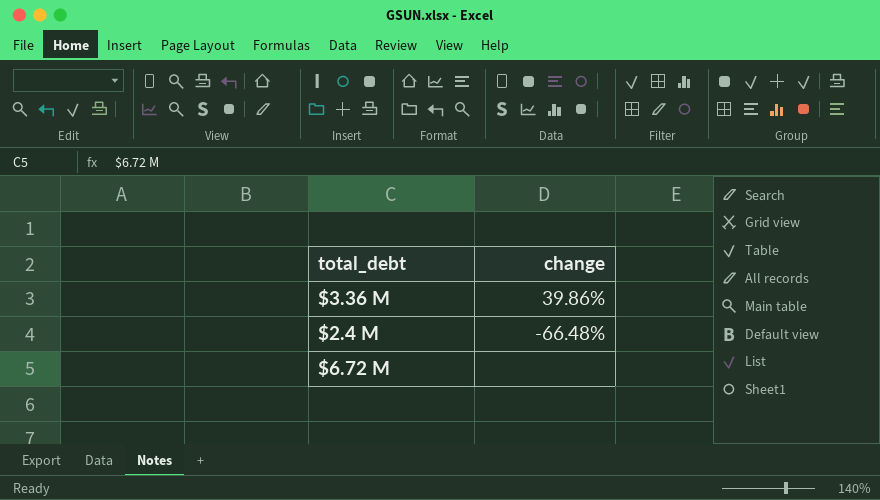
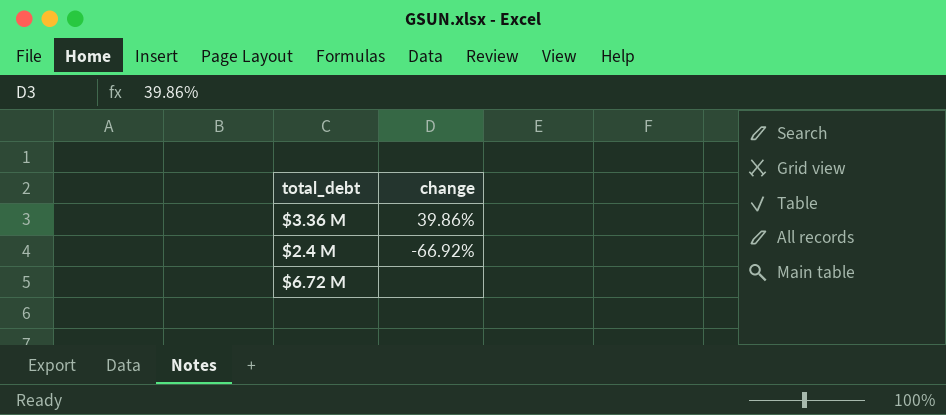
$2.4 M | change: -66.48% -> -66.92%

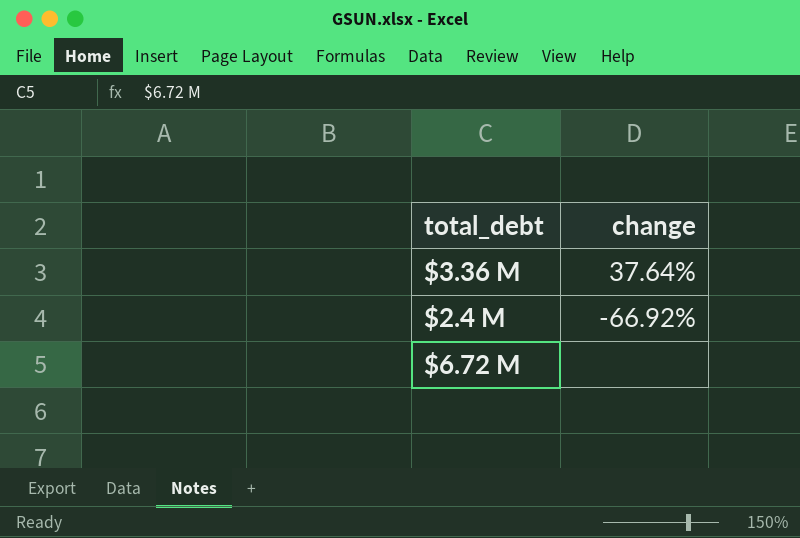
$3.36 M | change: 39.86% -> 37.64%

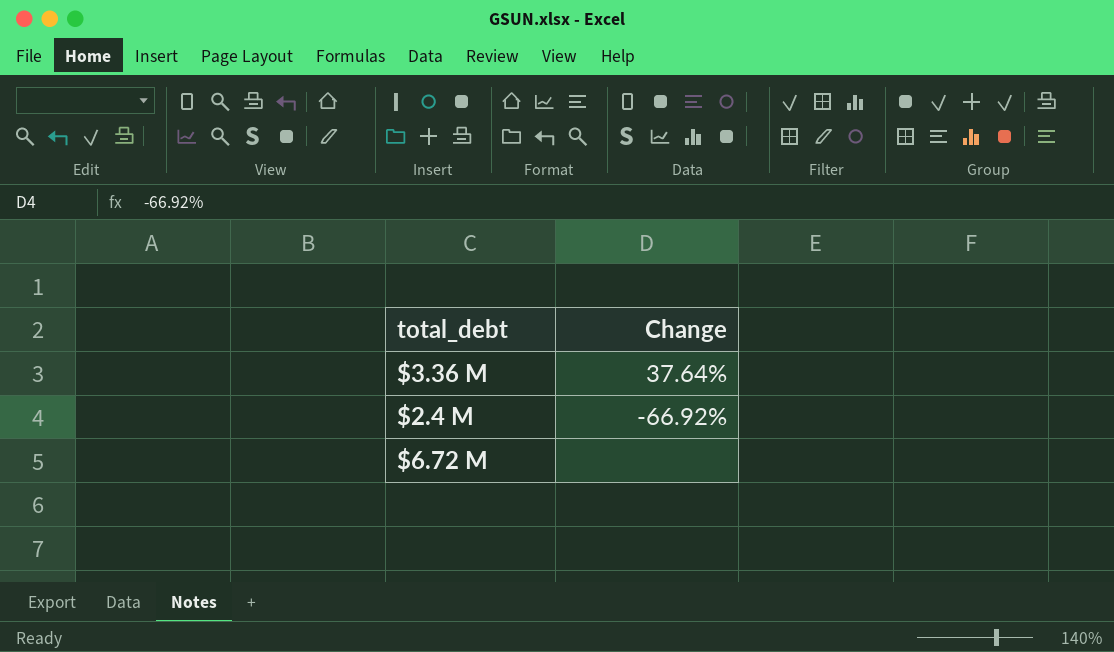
column name: change -> Change

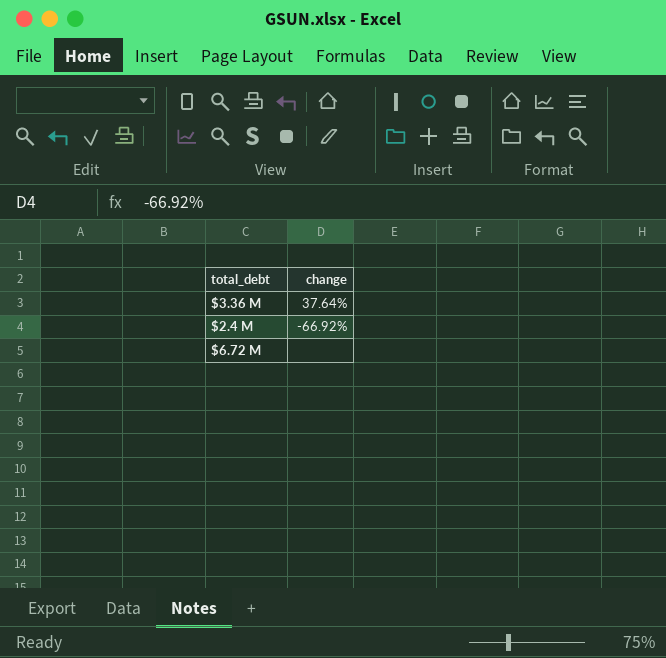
column name: Change -> change

